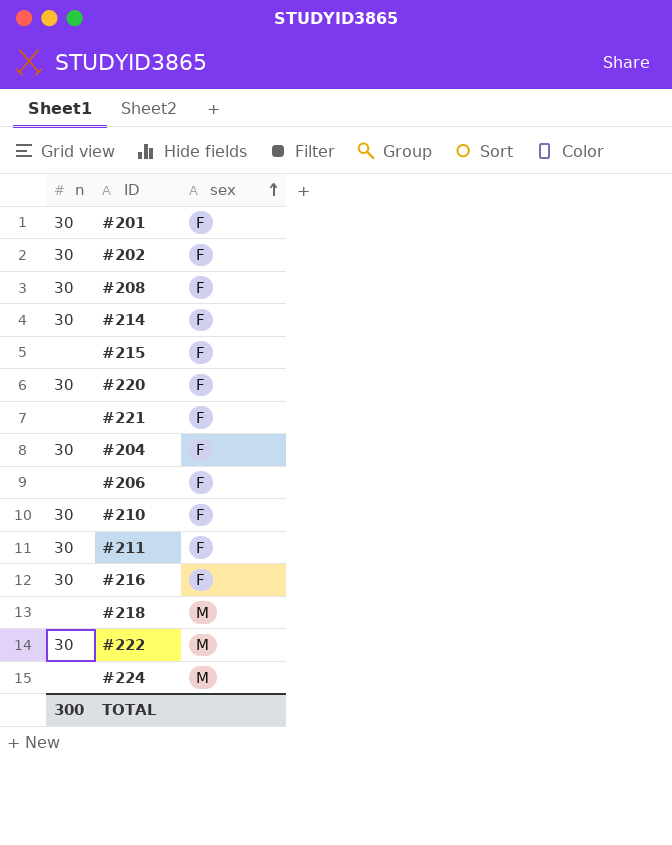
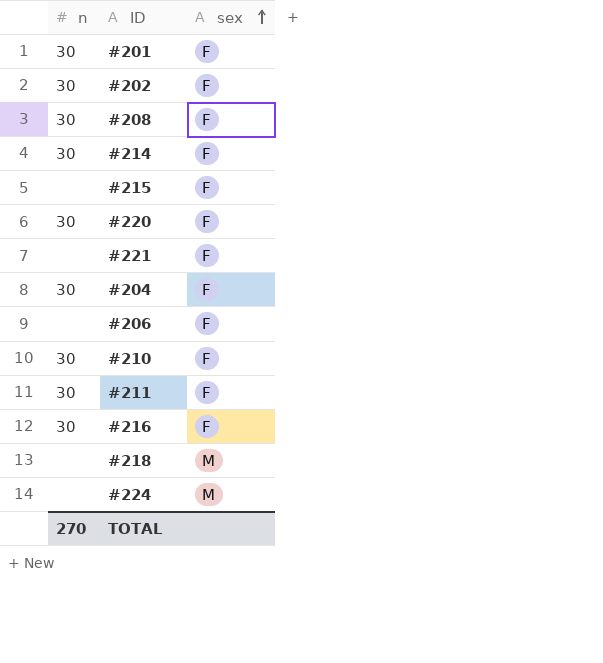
row #222: 30 | M -> none
TOTAL | n: 300 -> 270

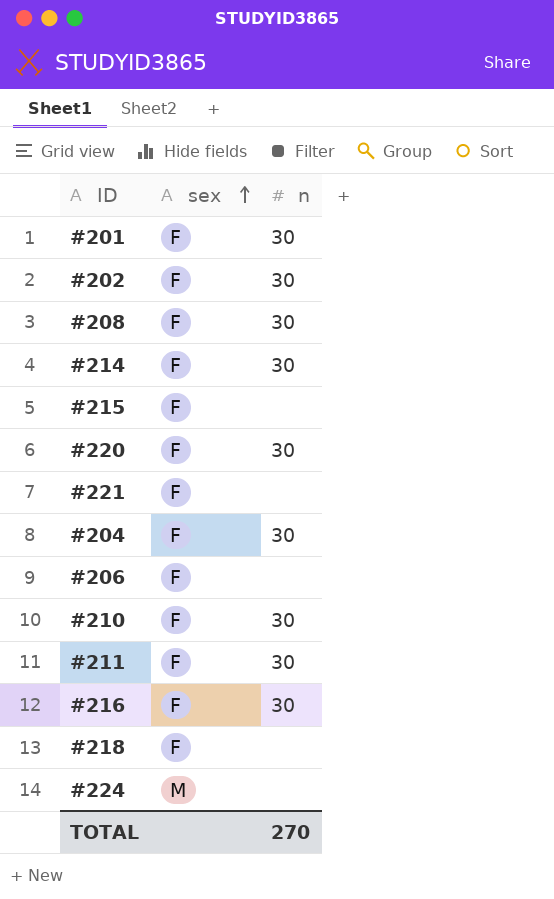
column n | position: 1 -> 3
#218 | sex: M -> F

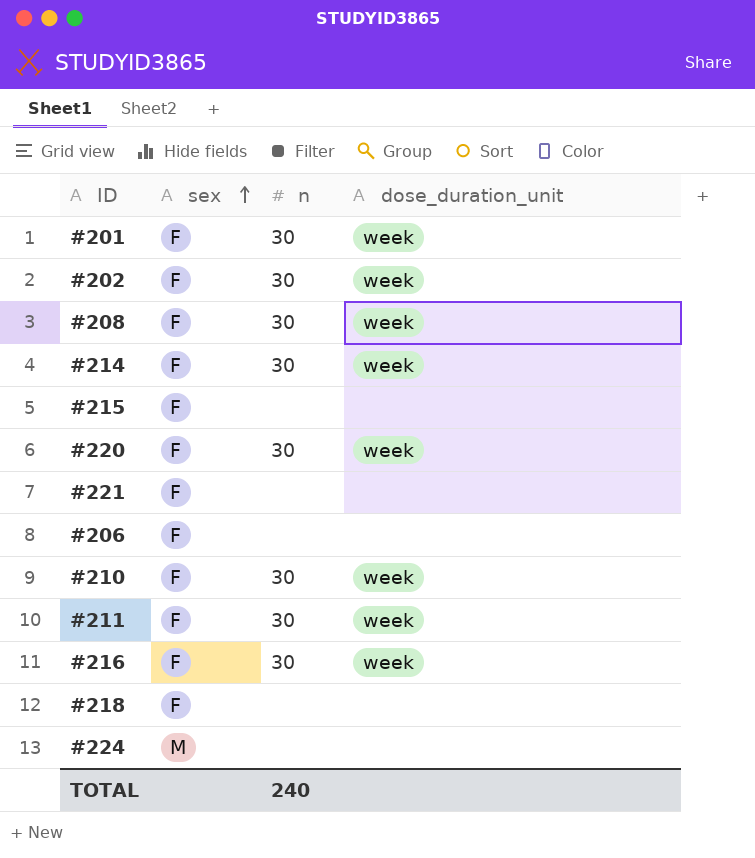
column dose_duration_unit | position: none -> 4
row #204: F | 30 -> none
TOTAL | n: 270 -> 240

